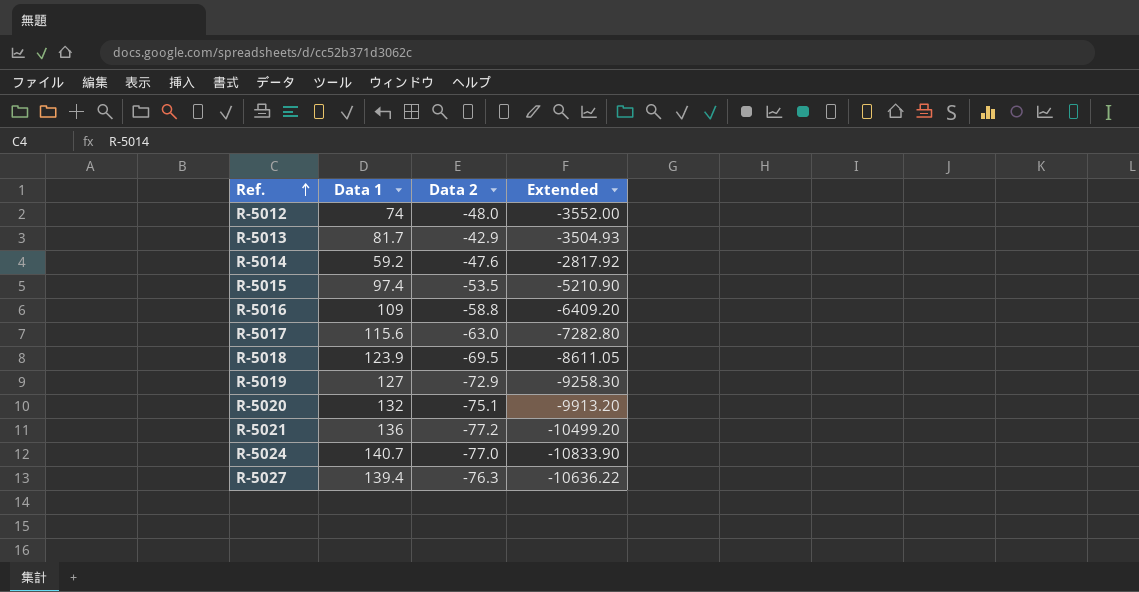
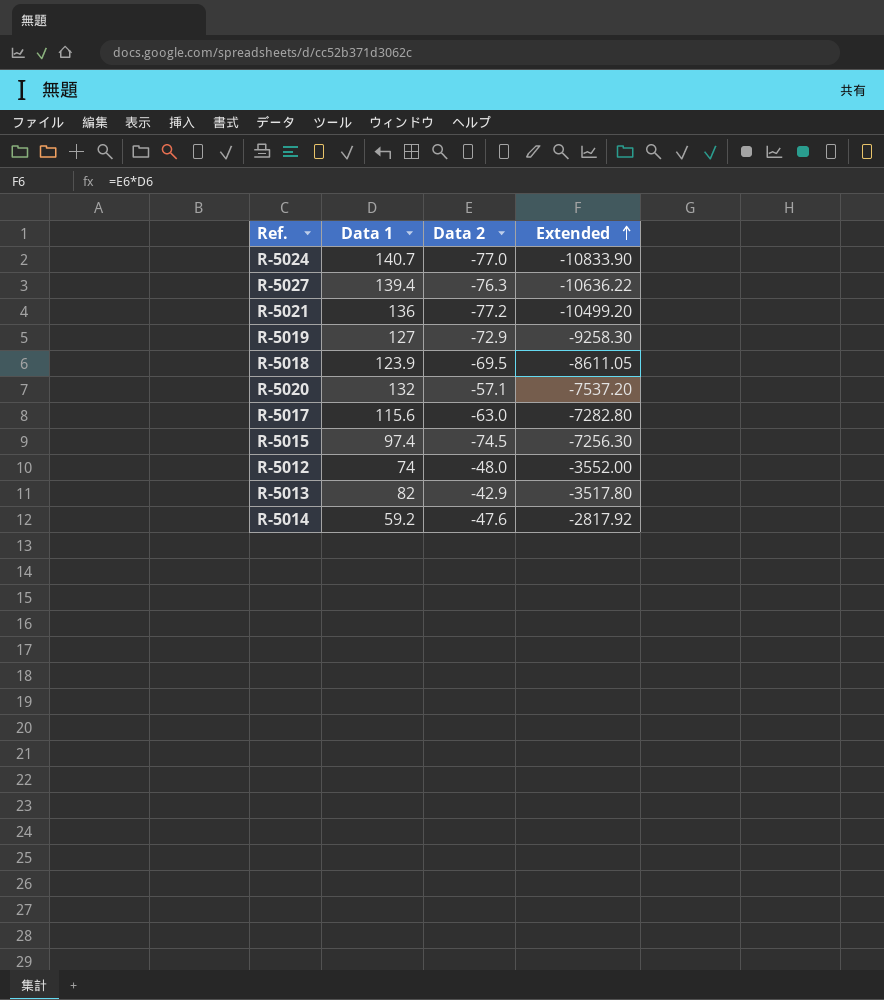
row order: Ref. ascending -> Extended ascending
row R-5016: 109 | -58.8 | -6409.20 -> none
R-5020 | Data 2: -75.1 -> -57.1
R-5020 | Extended: -9913.20 -> -7537.20
R-5015 | Data 2: -53.5 -> -74.5
R-5015 | Extended: -5210.90 -> -7256.30
R-5013 | Data 1: 81.7 -> 82
R-5013 | Extended: -3504.93 -> -3517.80

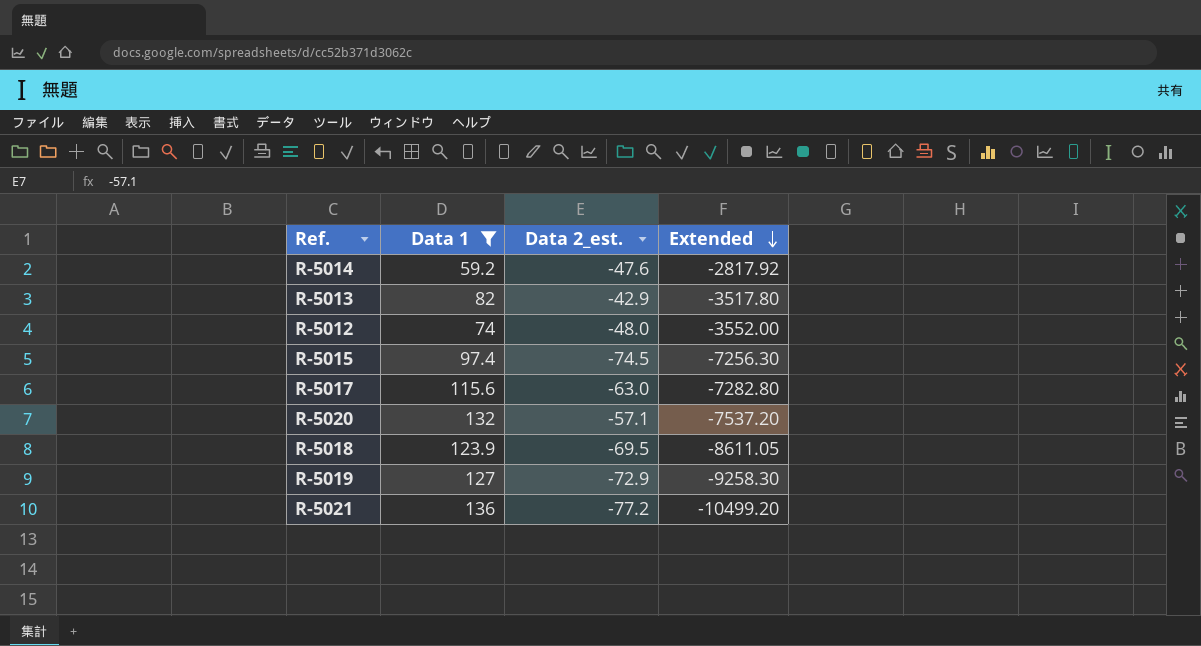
filter: none -> Data 1 <= 136
row order: Extended ascending -> Extended descending
column name: Data 2 -> Data 2_est.

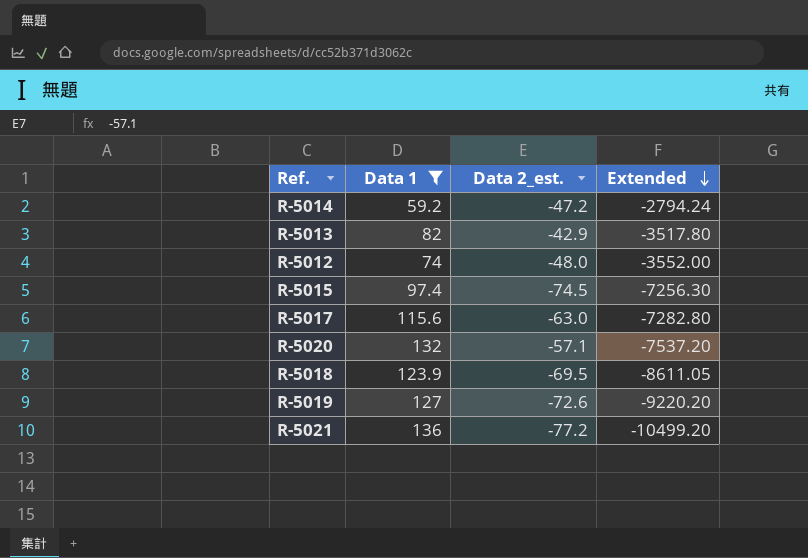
R-5014 | Data 2_est.: -47.6 -> -47.2
R-5014 | Extended: -2817.92 -> -2794.24
R-5019 | Data 2_est.: -72.9 -> -72.6
R-5019 | Extended: -9258.30 -> -9220.20

